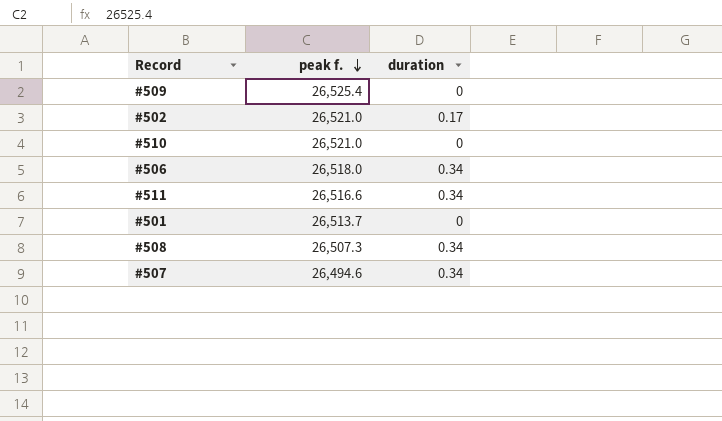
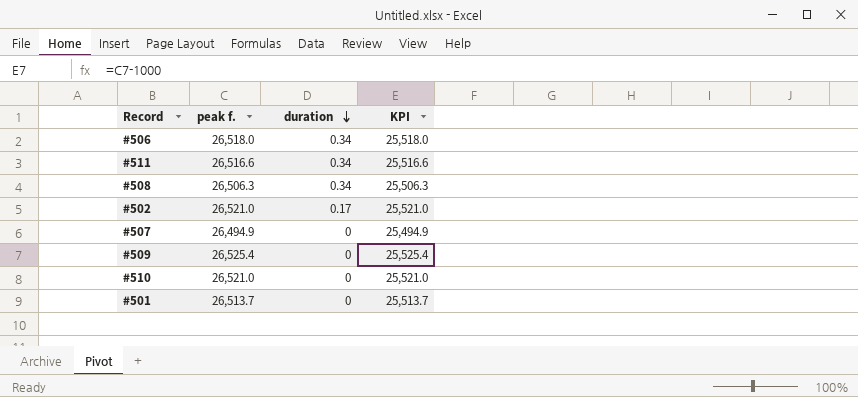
row order: peak f. descending -> duration descending
column KPI | formula: none -> [peak f.] - 1000
#508 | peak f.: 26,507.3 -> 26,506.3
#507 | peak f.: 26,494.6 -> 26,494.9
#507 | duration: 0.34 -> 0

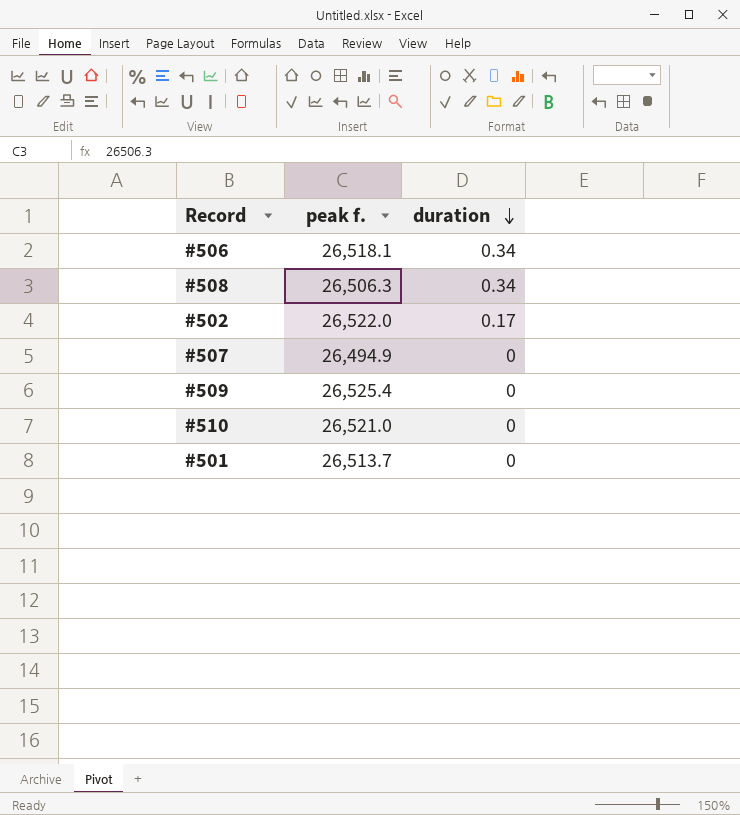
column KPI | formula: [peak f.] - 1000 -> none
row #511: 26,516.6 | 0.34 | 25,516.6 -> none
#506 | peak f.: 26,518.0 -> 26,518.1
#502 | peak f.: 26,521.0 -> 26,522.0

